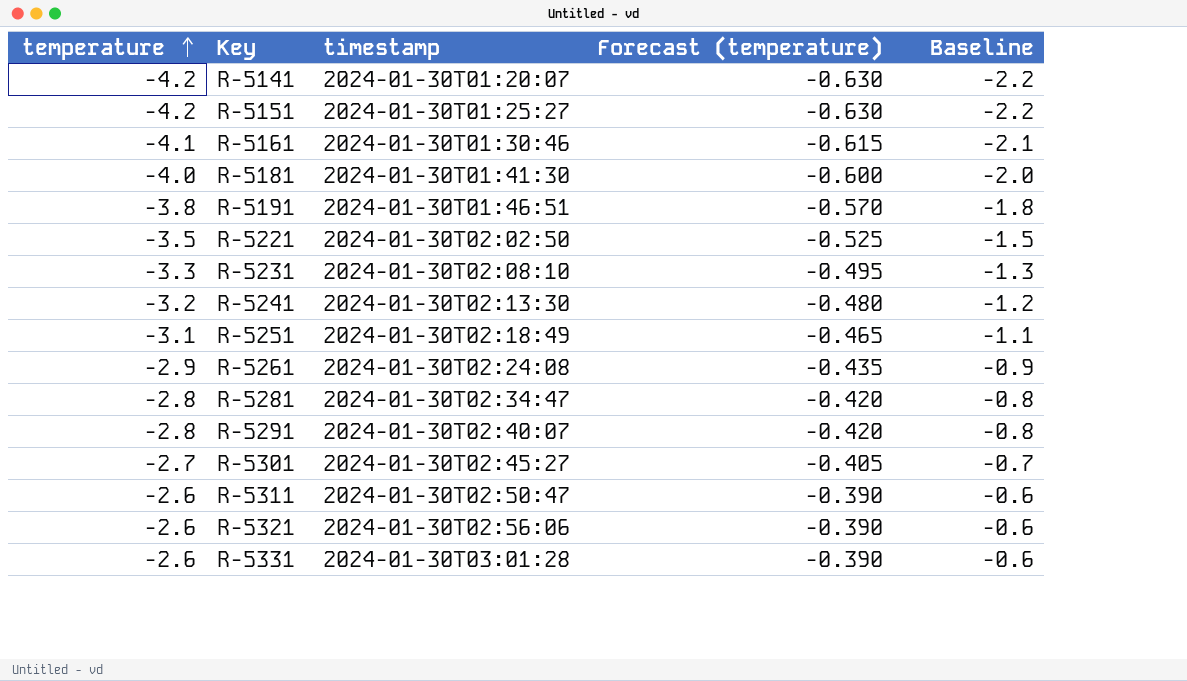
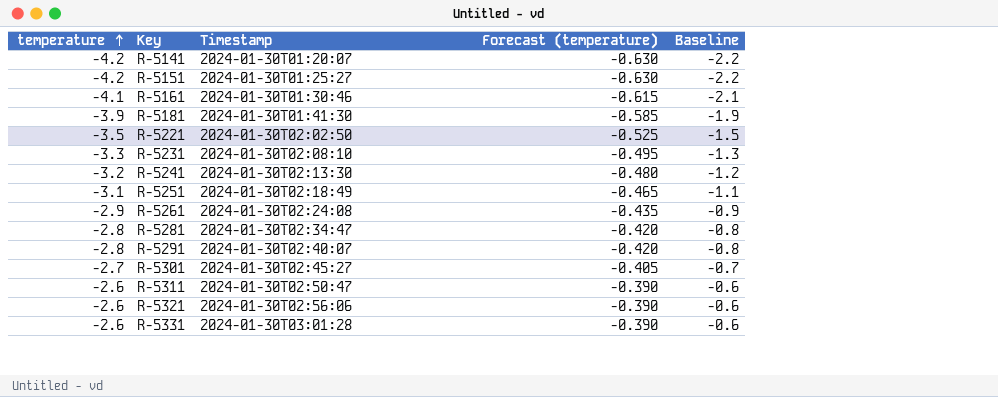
column name: timestamp -> Timestamp
row R-5191: -3.8 | 2024-01-30T01:46:51 | -0.570 | -1.8 -> none
R-5181 | temperature: -4.0 -> -3.9
R-5181 | Forecast (temperature): -0.600 -> -0.585
R-5181 | Baseline: -2.0 -> -1.9

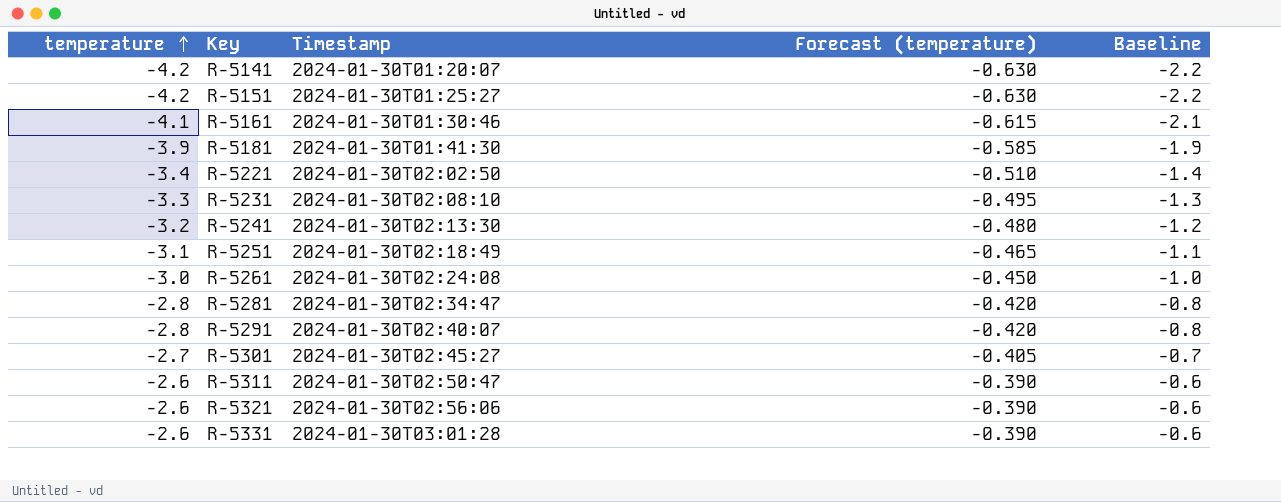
R-5221 | temperature: -3.5 -> -3.4
R-5221 | Forecast (temperature): -0.525 -> -0.510
R-5221 | Baseline: -1.5 -> -1.4
R-5261 | temperature: -2.9 -> -3.0
R-5261 | Forecast (temperature): -0.435 -> -0.450
R-5261 | Baseline: -0.9 -> -1.0

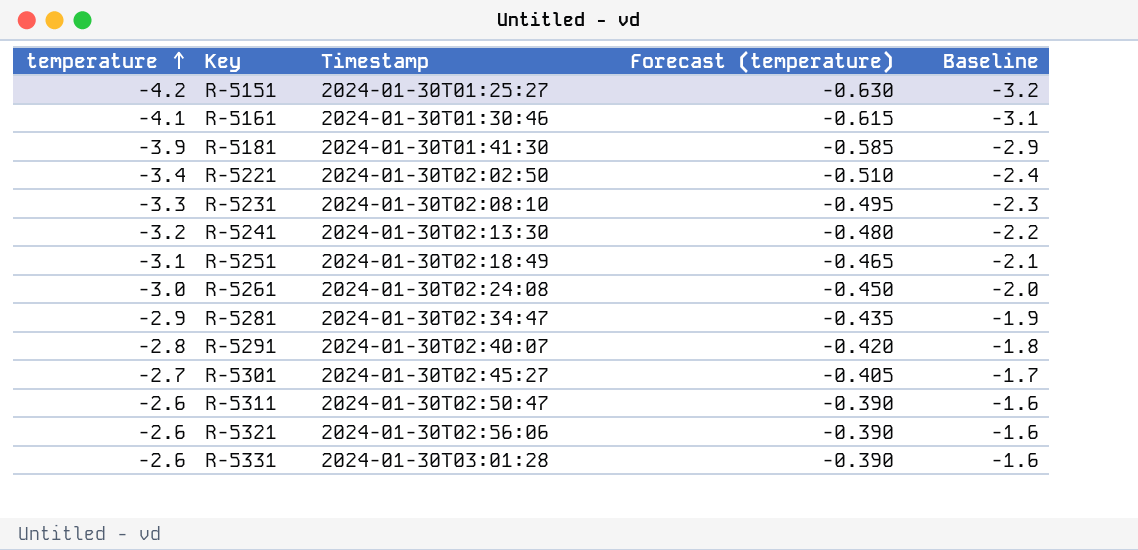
column Baseline | formula: [temperature] + 2 -> [temperature] + 1
row R-5141: -4.2 | 2024-01-30T01:20:07 | -0.630 | -2.2 -> none
R-5281 | temperature: -2.8 -> -2.9
R-5281 | Forecast (temperature): -0.420 -> -0.435

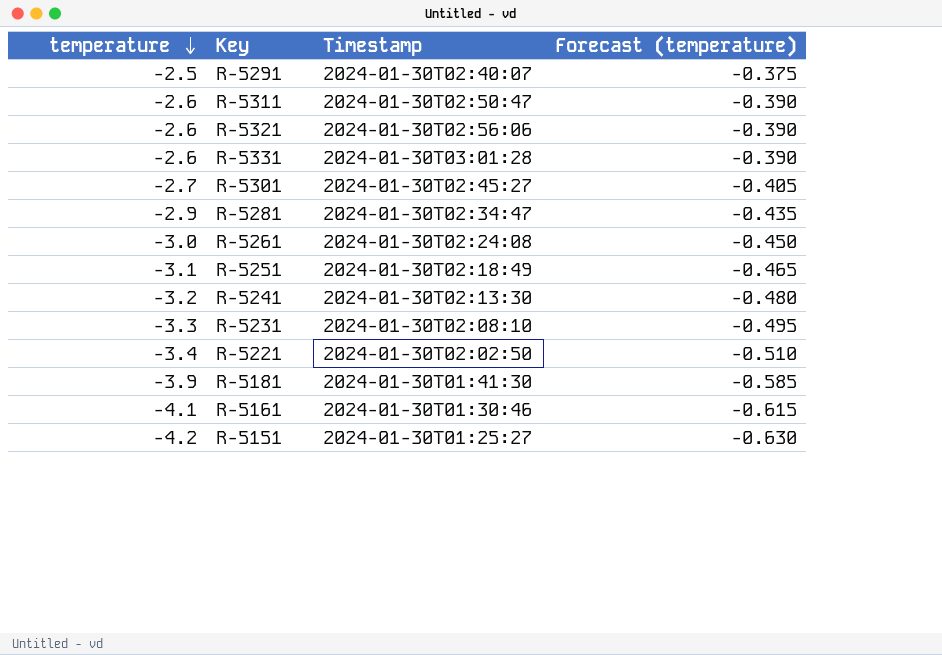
row order: temperature ascending -> temperature descending
column Baseline | formula: [temperature] + 1 -> none
R-5291 | temperature: -2.8 -> -2.5
R-5291 | Forecast (temperature): -0.420 -> -0.375

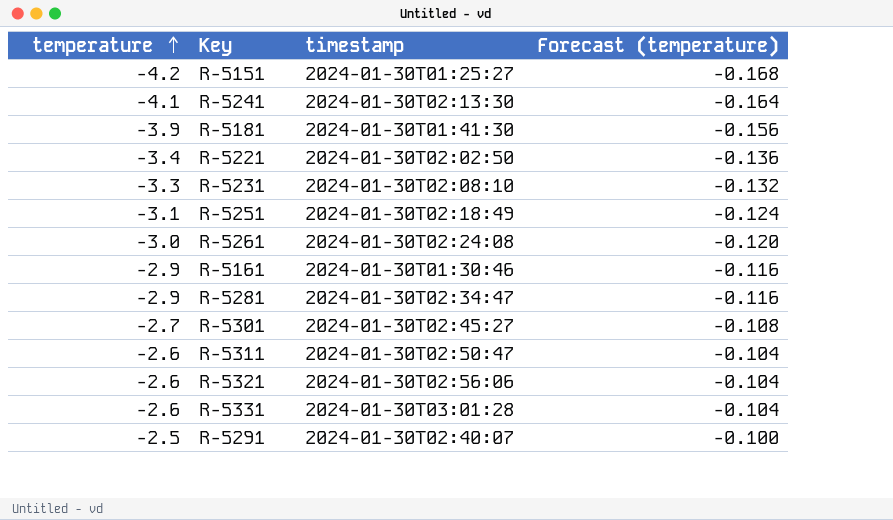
row order: temperature descending -> temperature ascending
column name: Timestamp -> timestamp
column Forecast (temperature) | formula: [temperature] * 0.15 -> [temperature] * 0.04
R-5241 | temperature: -3.2 -> -4.1
R-5161 | temperature: -4.1 -> -2.9

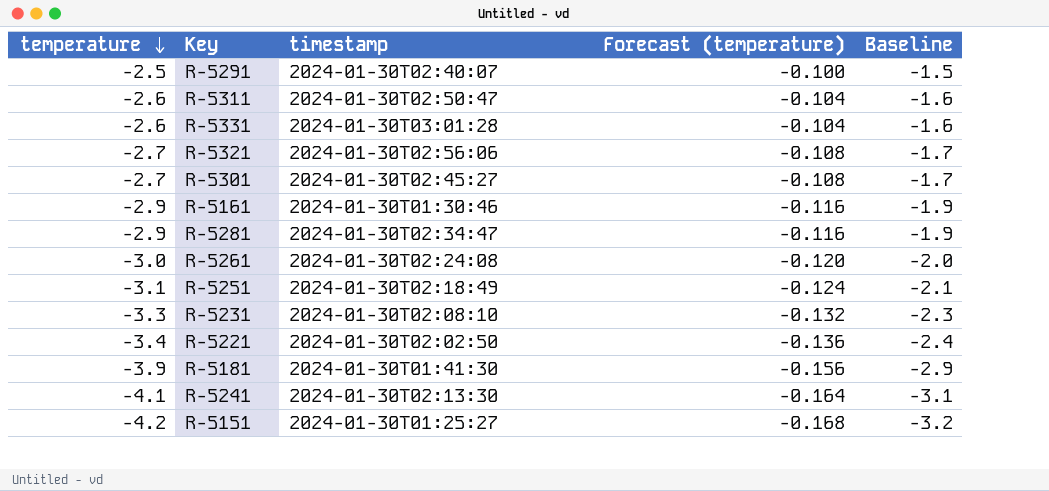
row order: temperature ascending -> temperature descending
column Baseline | formula: none -> [temperature] + 1
R-5321 | temperature: -2.6 -> -2.7
R-5321 | Forecast (temperature): -0.104 -> -0.108

